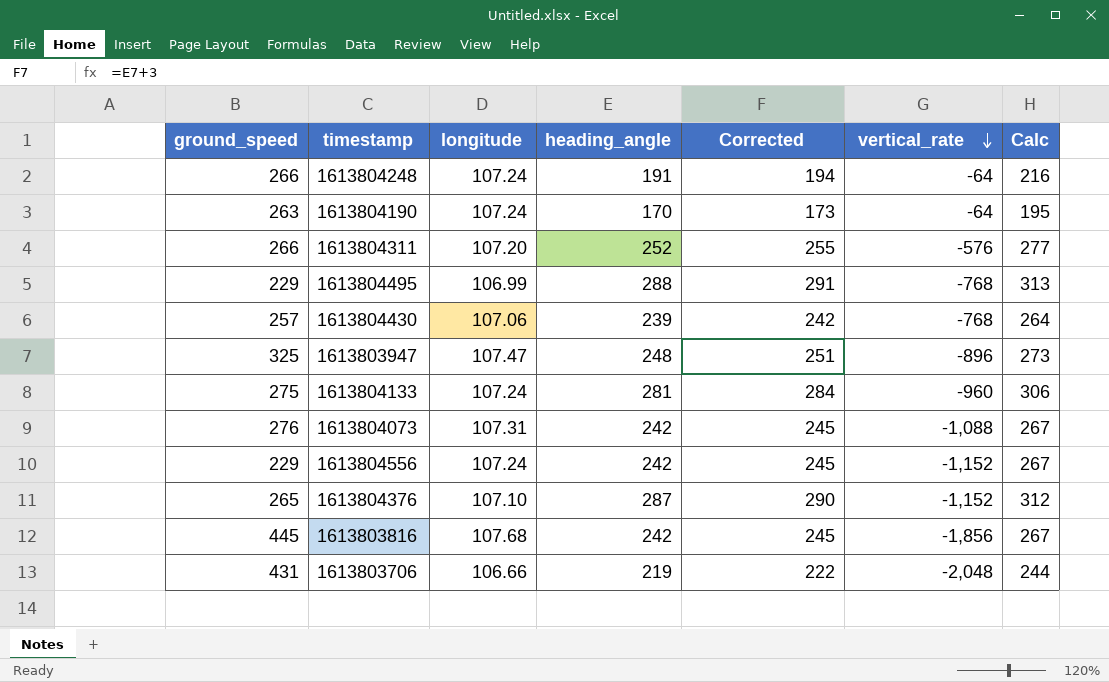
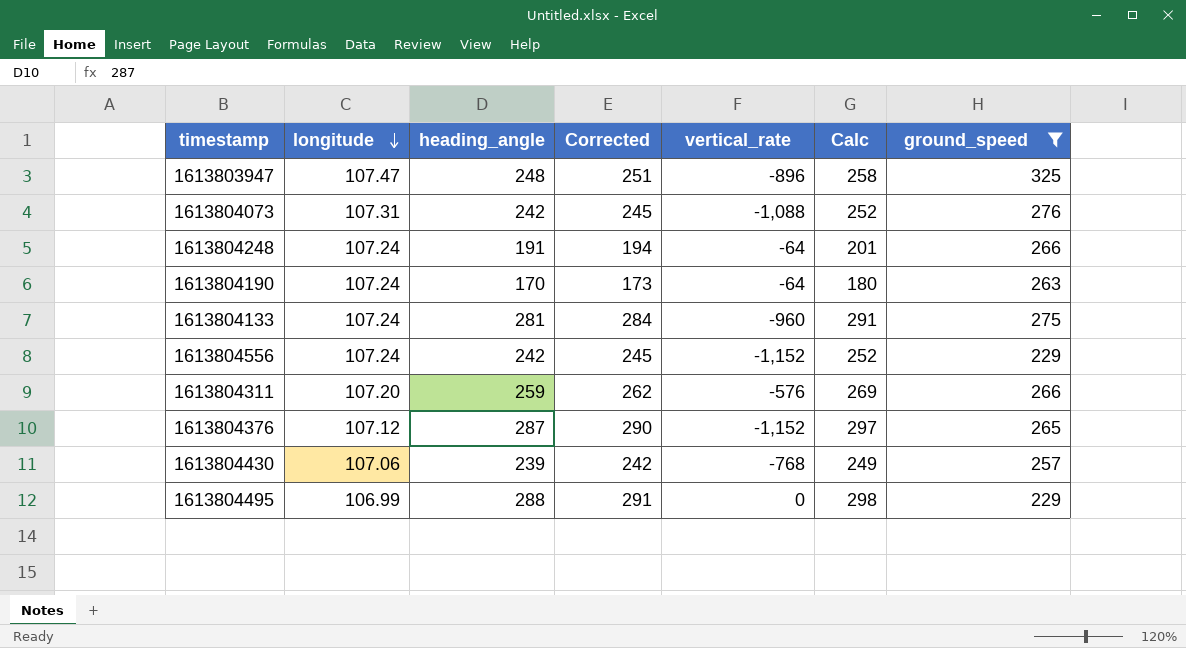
filter: none -> ground_speed <= 325
row order: vertical_rate descending -> longitude descending
column Calc | formula: [heading_angle] + 25 -> [heading_angle] + 10
column ground_speed | position: 1 -> 7
1613804311 | heading_angle: 252 -> 259
1613804311 | Corrected: 255 -> 262
1613804376 | longitude: 107.10 -> 107.12
1613804495 | vertical_rate: -768 -> 0

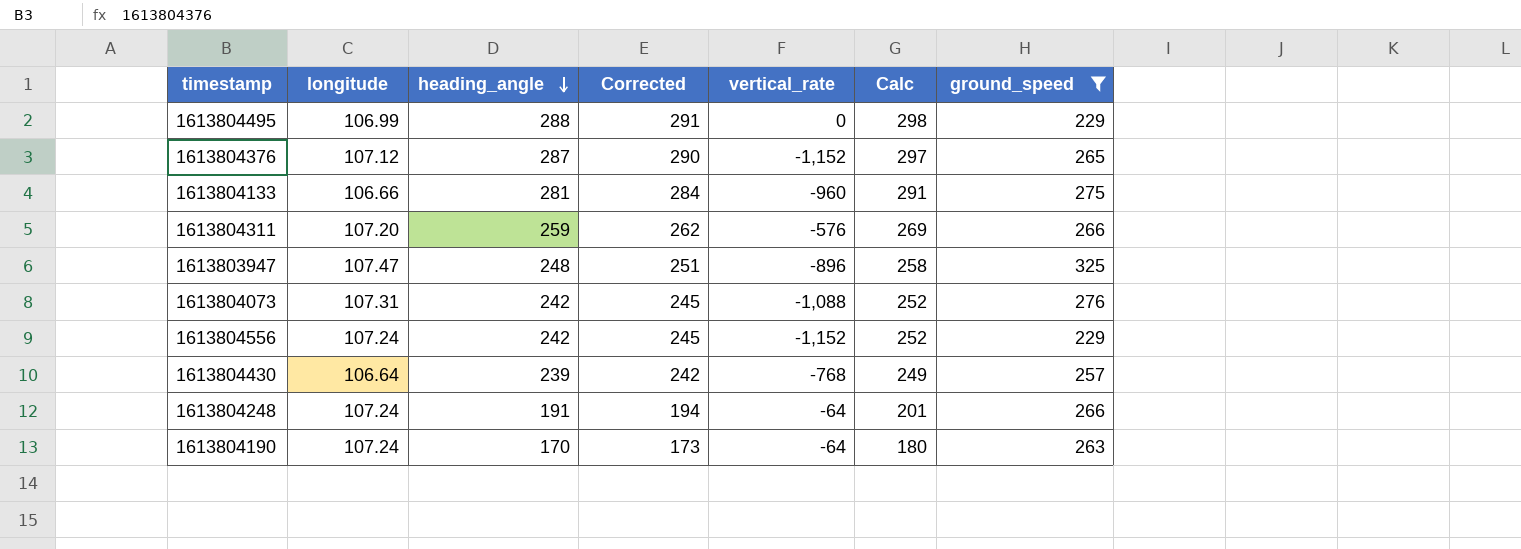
row order: longitude descending -> heading_angle descending
1613804133 | longitude: 107.24 -> 106.66
1613804430 | longitude: 107.06 -> 106.64

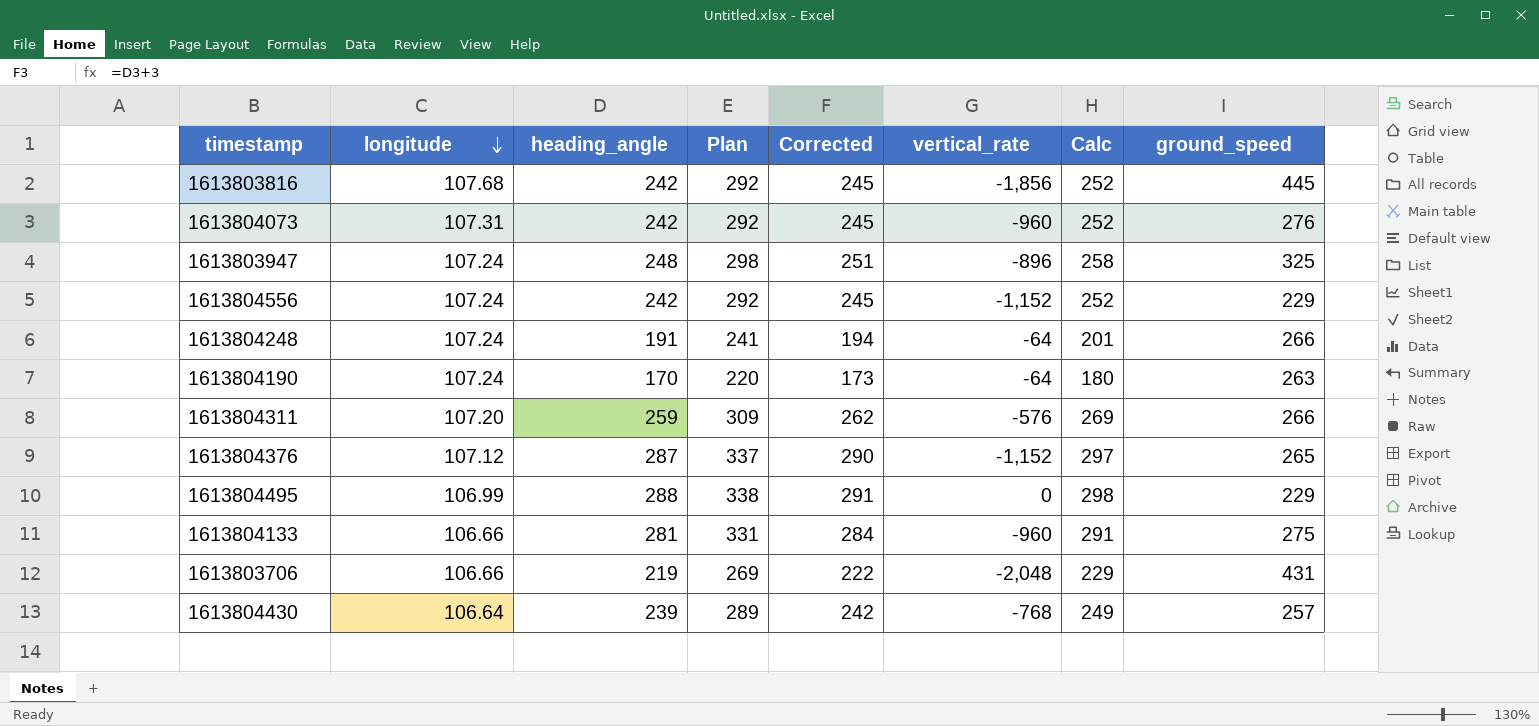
filter: ground_speed <= 325 -> none
row order: heading_angle descending -> longitude descending
column Plan | formula: none -> [heading_angle] + 50
1613804073 | vertical_rate: -1,088 -> -960
1613803947 | longitude: 107.47 -> 107.24

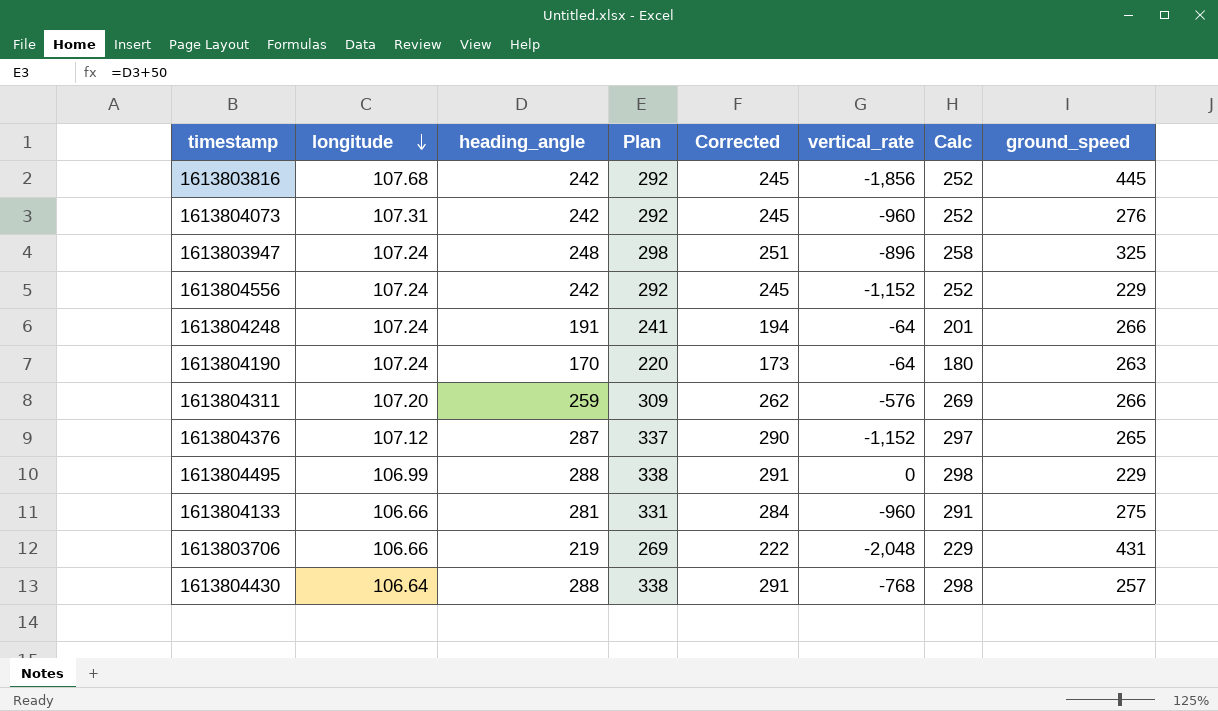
1613804430 | heading_angle: 239 -> 288
1613804430 | Plan: 289 -> 338
1613804430 | Corrected: 242 -> 291
1613804430 | Calc: 249 -> 298

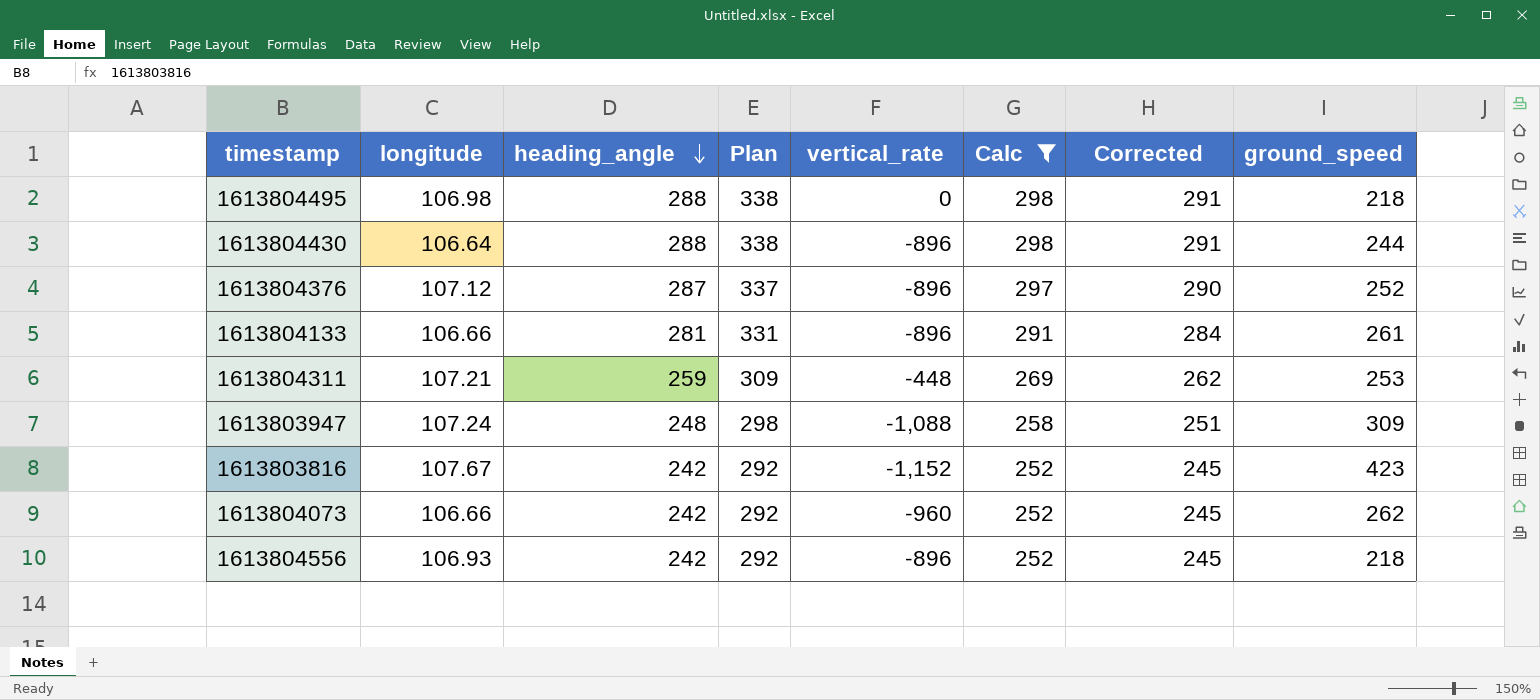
filter: none -> Calc >= 252
row order: longitude descending -> heading_angle descending
column Corrected | position: 5 -> 7
1613804495 | longitude: 106.99 -> 106.98
1613804495 | ground_speed: 229 -> 218
1613804430 | vertical_rate: -768 -> -896
1613804430 | ground_speed: 257 -> 244
1613804376 | vertical_rate: -1,152 -> -896
1613804376 | ground_speed: 265 -> 252
1613804133 | vertical_rate: -960 -> -896
1613804133 | ground_speed: 275 -> 261
1613804311 | longitude: 107.20 -> 107.21
1613804311 | vertical_rate: -576 -> -448
1613804311 | ground_speed: 266 -> 253
1613803947 | vertical_rate: -896 -> -1,088
1613803947 | ground_speed: 325 -> 309
1613803816 | longitude: 107.68 -> 107.67
1613803816 | vertical_rate: -1,856 -> -1,152
1613803816 | ground_speed: 445 -> 423
1613804073 | longitude: 107.31 -> 106.66
1613804073 | ground_speed: 276 -> 262
1613804556 | longitude: 107.24 -> 106.93
1613804556 | vertical_rate: -1,152 -> -896
1613804556 | ground_speed: 229 -> 218

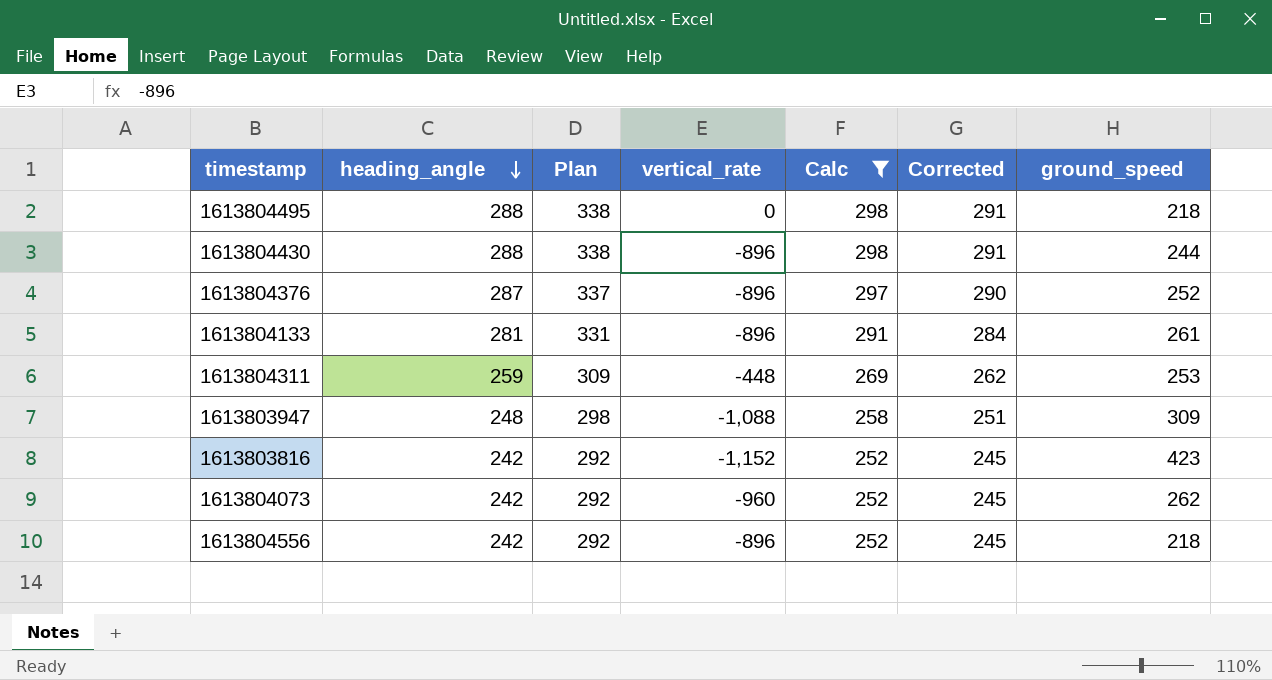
column longitude | position: 2 -> none

